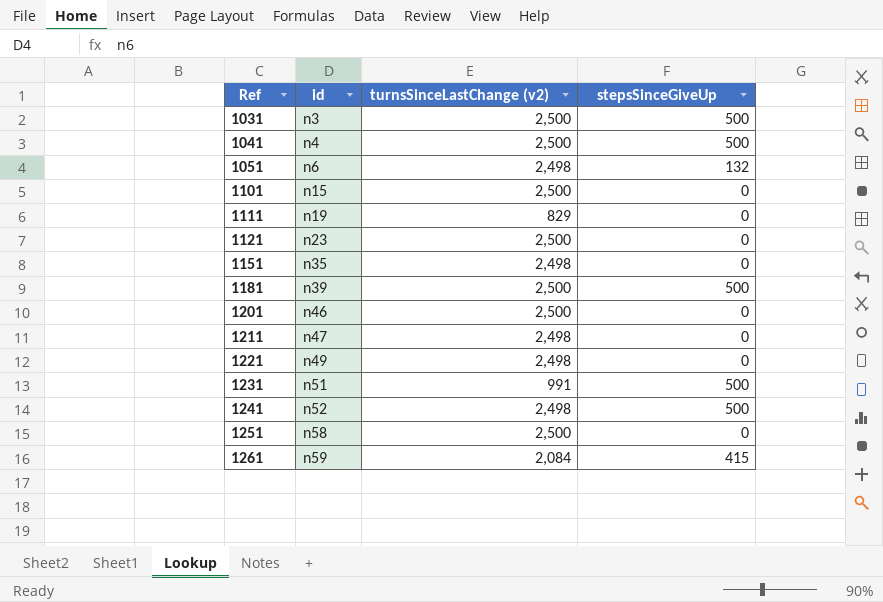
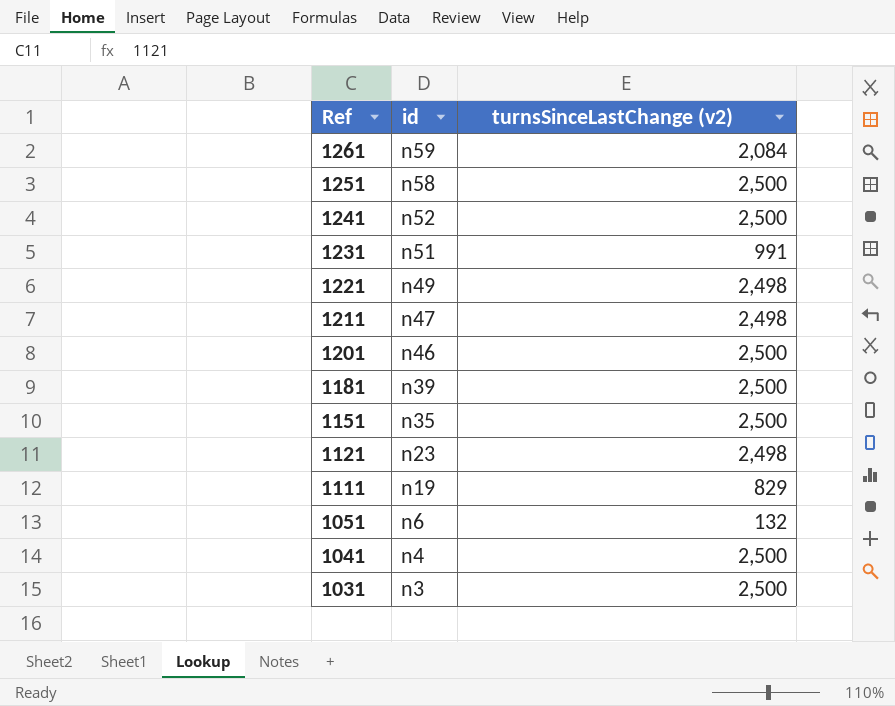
row order: Ref ascending -> Ref descending
column stepsSinceGiveUp | position: 4 -> none
row 1101: n15 | 2,500 | 0 -> none
1241 | turnsSinceLastChange (v2): 2,498 -> 2,500
1151 | turnsSinceLastChange (v2): 2,498 -> 2,500
1121 | turnsSinceLastChange (v2): 2,500 -> 2,498
1051 | turnsSinceLastChange (v2): 2,498 -> 132

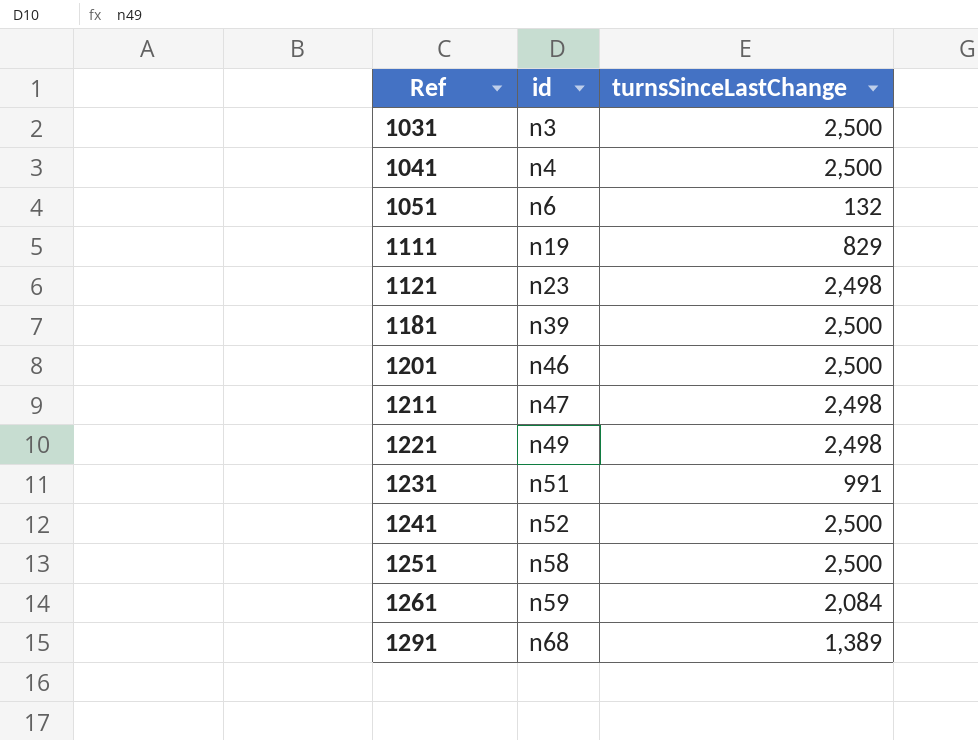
row order: Ref descending -> Ref ascending
column name: turnsSinceLastChange (v2) -> turnsSinceLastChange
row 1151: n35 | 2,500 -> none
row 1291: none -> n68 | 1,389

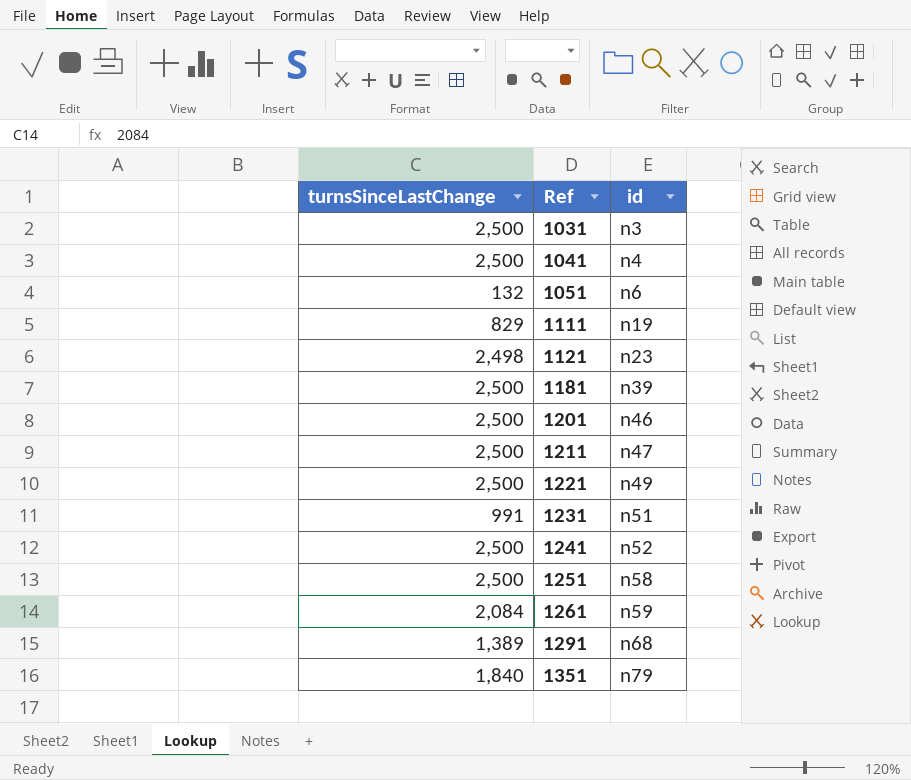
column turnsSinceLastChange | position: 3 -> 1
1211 | turnsSinceLastChange: 2,498 -> 2,500
1221 | turnsSinceLastChange: 2,498 -> 2,500
row 1351: none -> 1,840 | n79

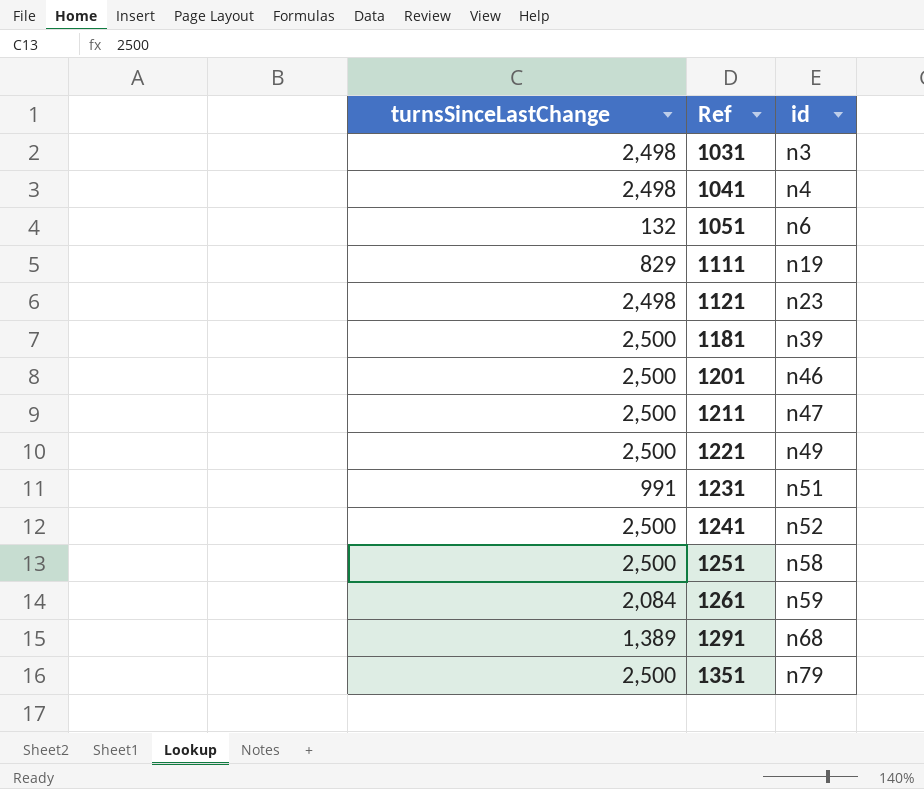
1031 | turnsSinceLastChange: 2,500 -> 2,498
1041 | turnsSinceLastChange: 2,500 -> 2,498
1351 | turnsSinceLastChange: 1,840 -> 2,500

